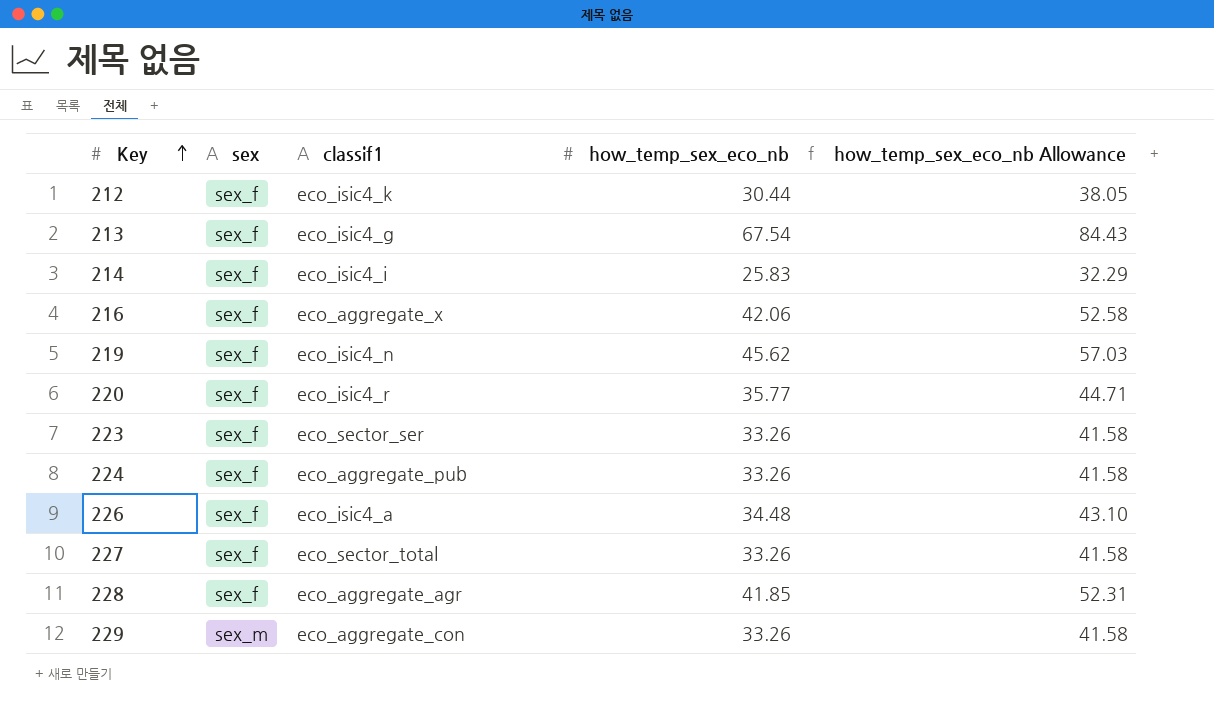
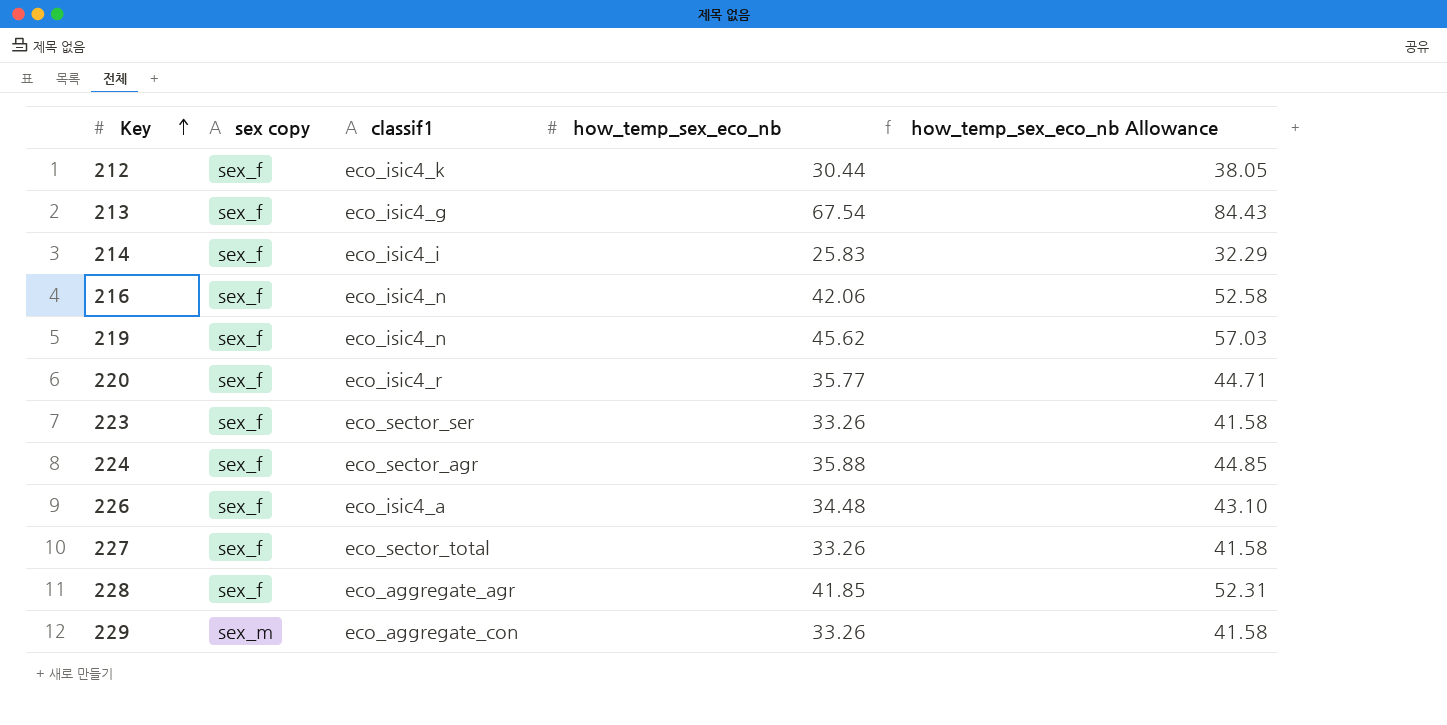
column name: sex -> sex copy
216 | classif1: eco_aggregate_x -> eco_isic4_n
224 | classif1: eco_aggregate_pub -> eco_sector_agr
224 | how_temp_sex_eco_nb: 33.26 -> 35.88
224 | how_temp_sex_eco_nb Allowance: 41.58 -> 44.85

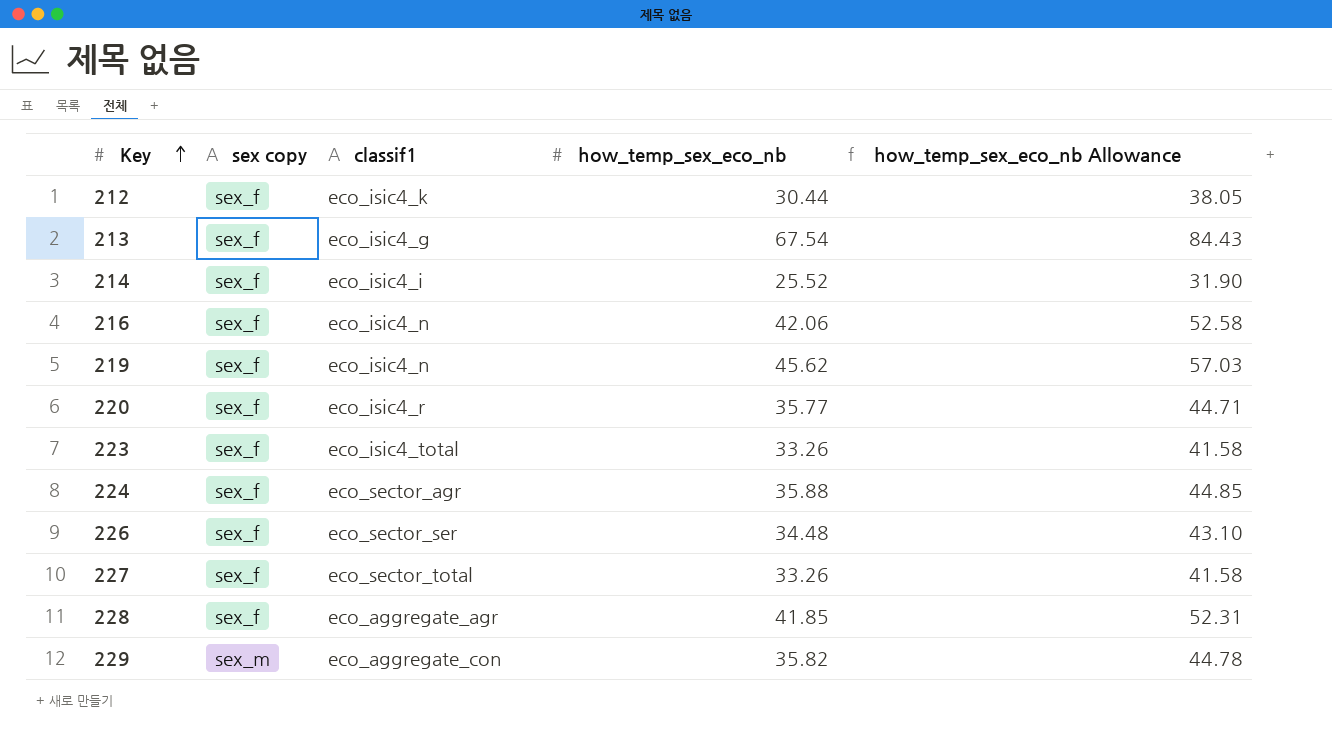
214 | how_temp_sex_eco_nb: 25.83 -> 25.52
214 | how_temp_sex_eco_nb Allowance: 32.29 -> 31.90
223 | classif1: eco_sector_ser -> eco_isic4_total
226 | classif1: eco_isic4_a -> eco_sector_ser
229 | how_temp_sex_eco_nb: 33.26 -> 35.82
229 | how_temp_sex_eco_nb Allowance: 41.58 -> 44.78

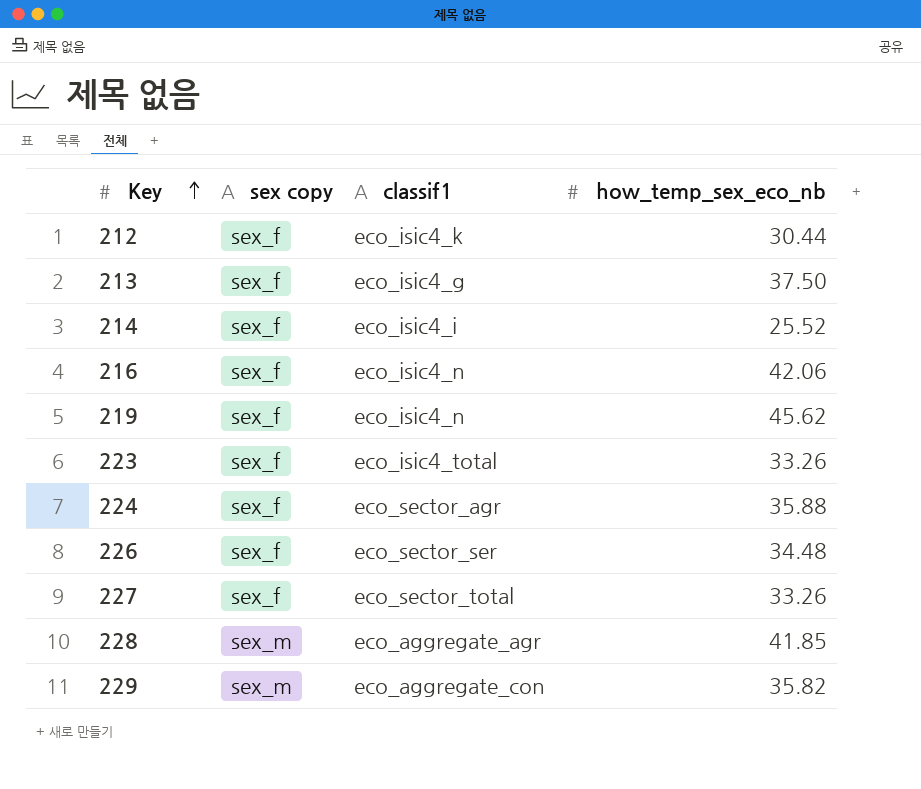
column how_temp_sex_eco_nb Allowance | formula: [how_temp_sex_eco_nb] * 1.25 -> none
row 220: sex_f | eco_isic4_r | 35.77 | 44.71 -> none
213 | how_temp_sex_eco_nb: 67.54 -> 37.50
228 | sex copy: sex_f -> sex_m

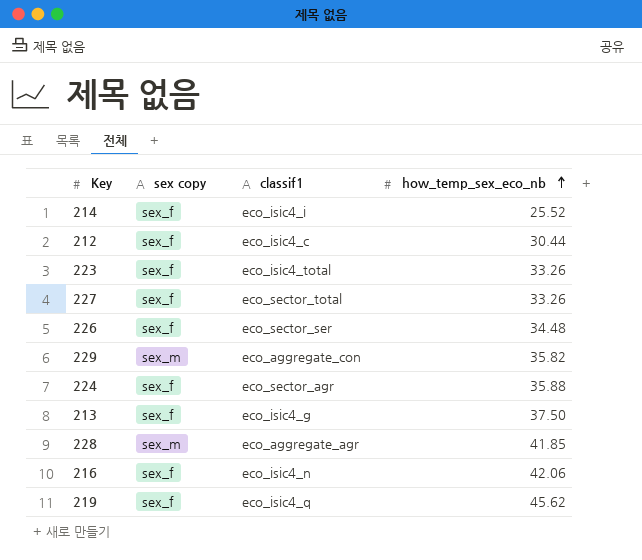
row order: Key ascending -> how_temp_sex_eco_nb ascending
212 | classif1: eco_isic4_k -> eco_isic4_c
219 | classif1: eco_isic4_n -> eco_isic4_q

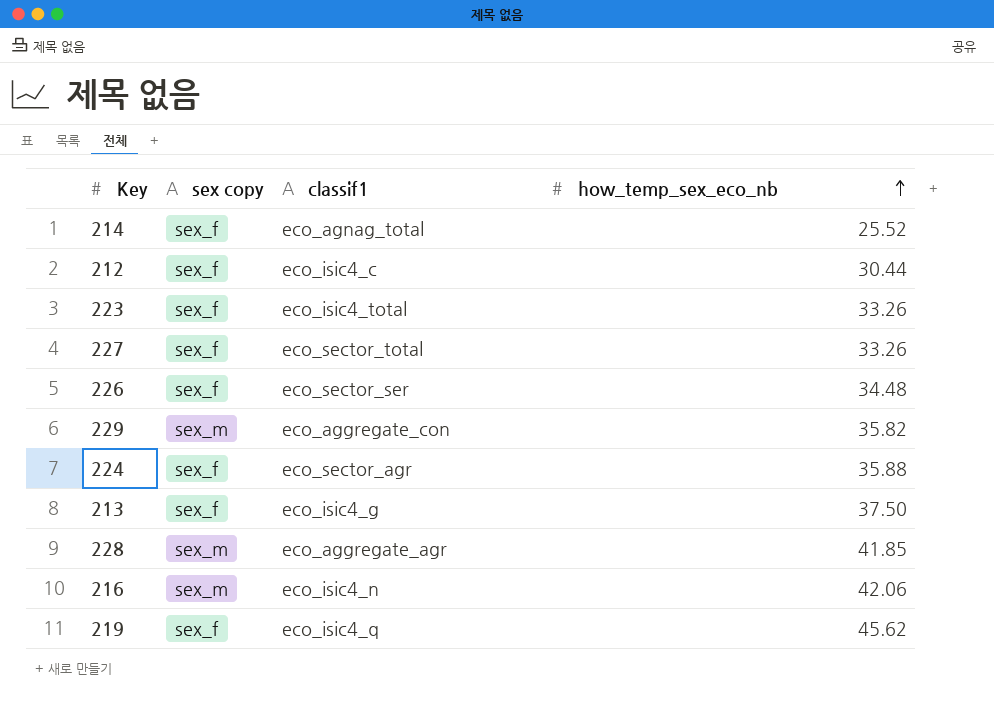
214 | classif1: eco_isic4_i -> eco_agnag_total
216 | sex copy: sex_f -> sex_m

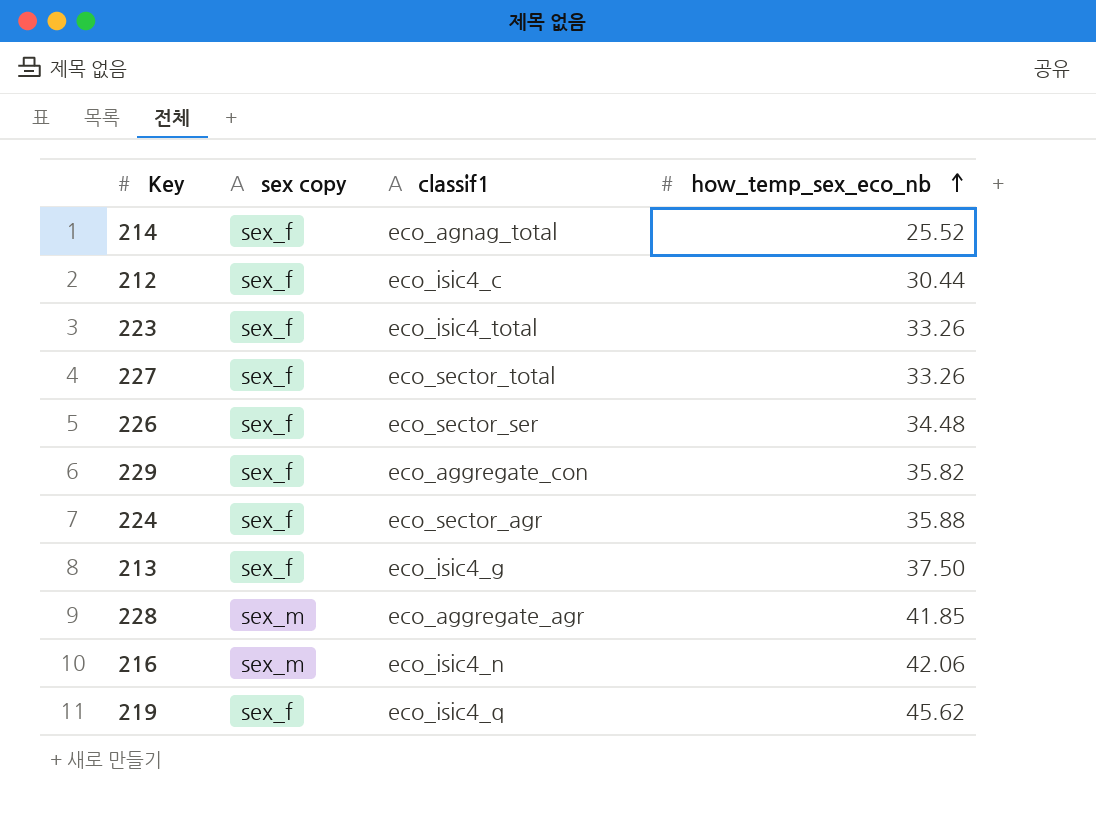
229 | sex copy: sex_m -> sex_f

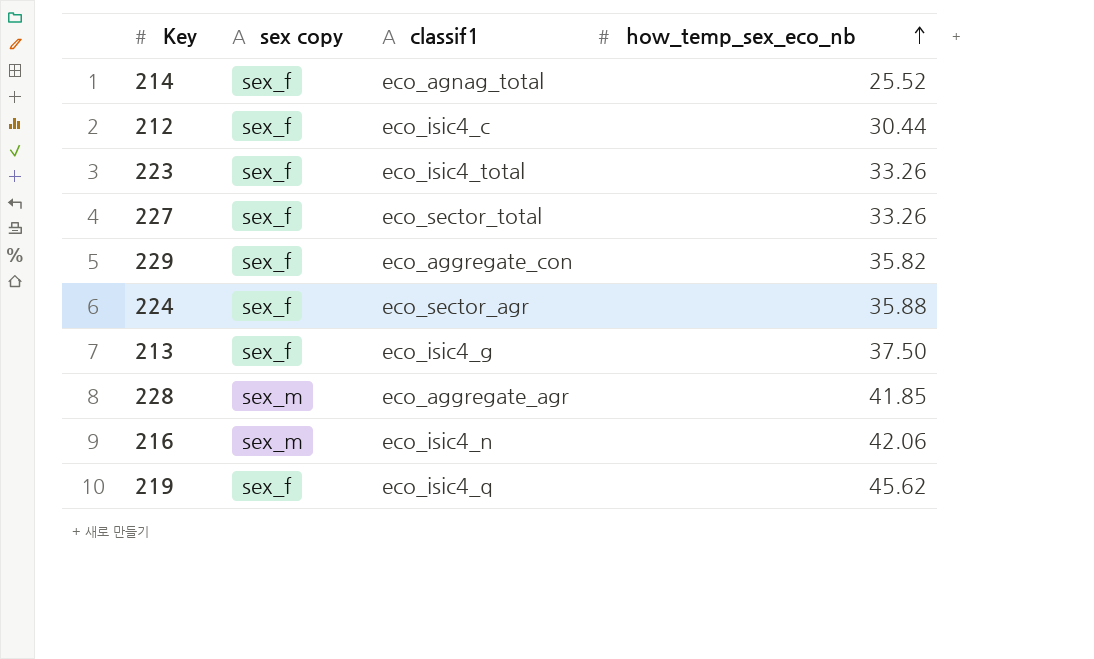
row 226: sex_f | eco_sector_ser | 34.48 -> none

